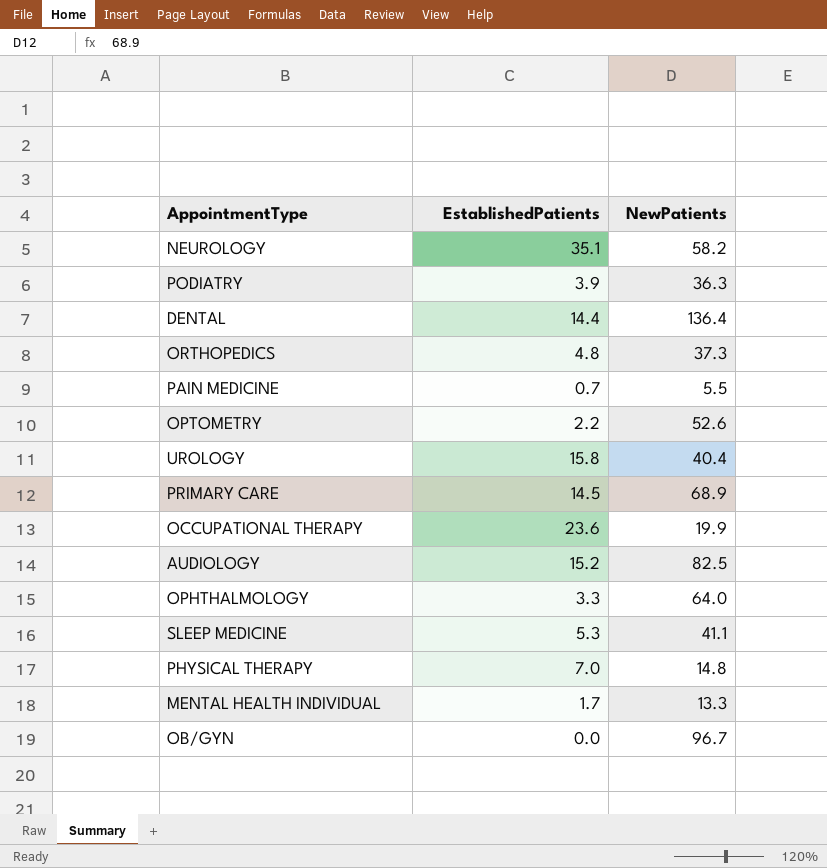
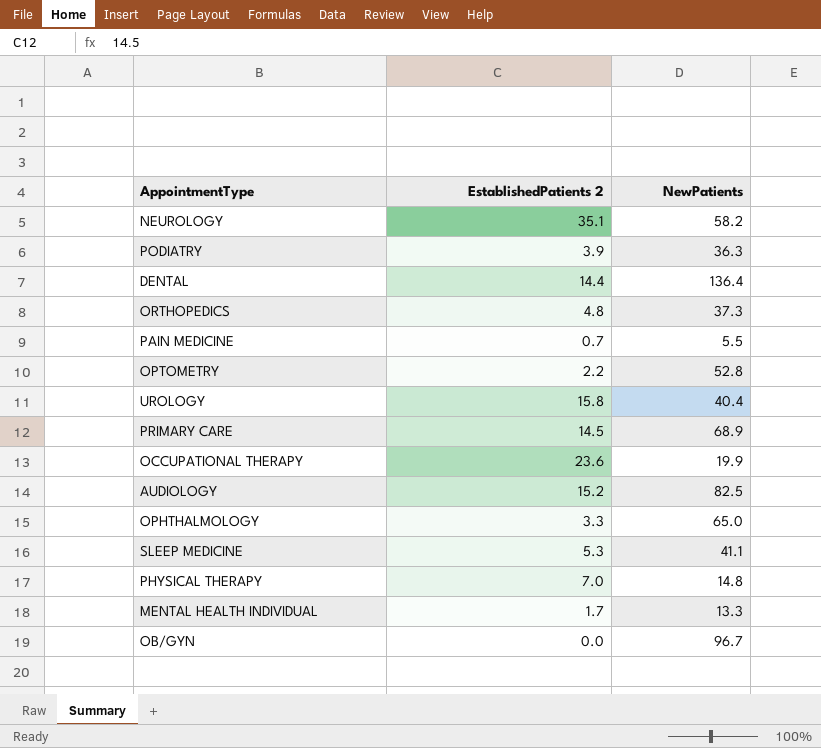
column name: EstablishedPatients -> EstablishedPatients 2
OPTOMETRY | NewPatients: 52.6 -> 52.8
OPHTHALMOLOGY | NewPatients: 64.0 -> 65.0

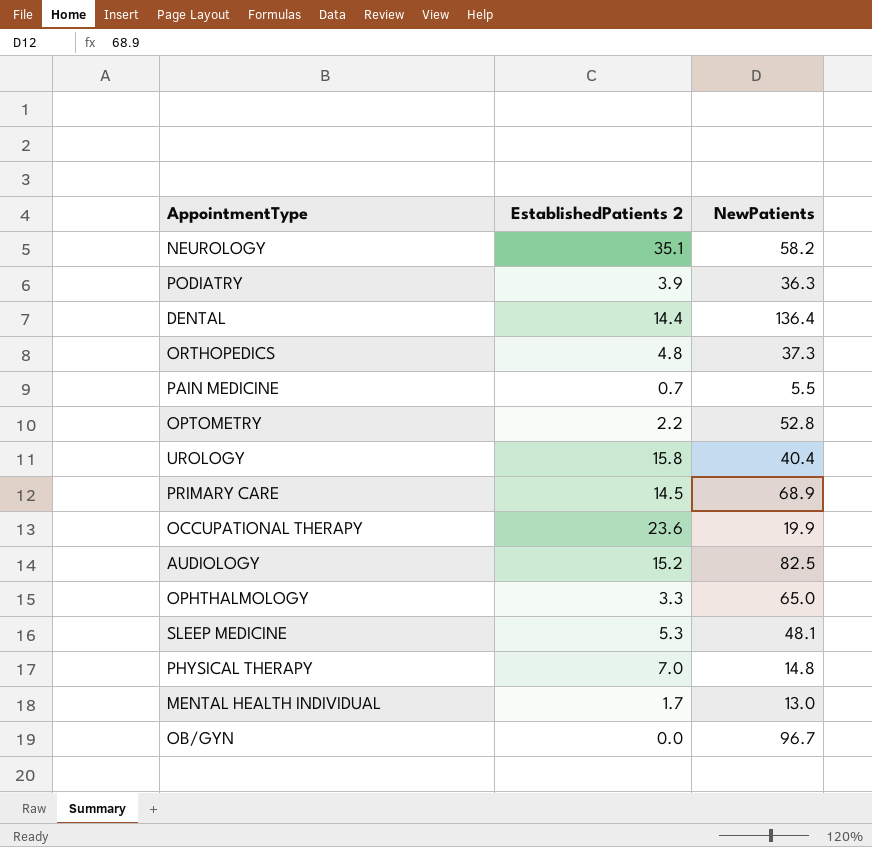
SLEEP MEDICINE | NewPatients: 41.1 -> 48.1
MENTAL HEALTH INDIVIDUAL | NewPatients: 13.3 -> 13.0

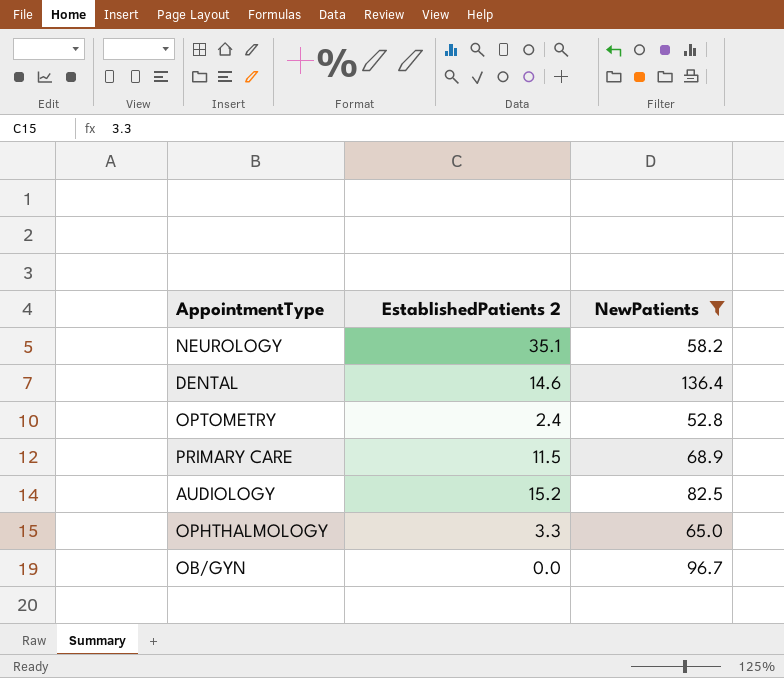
filter: none -> NewPatients >= 52.8
DENTAL | EstablishedPatients 2: 14.4 -> 14.6
OPTOMETRY | EstablishedPatients 2: 2.2 -> 2.4
PRIMARY CARE | EstablishedPatients 2: 14.5 -> 11.5

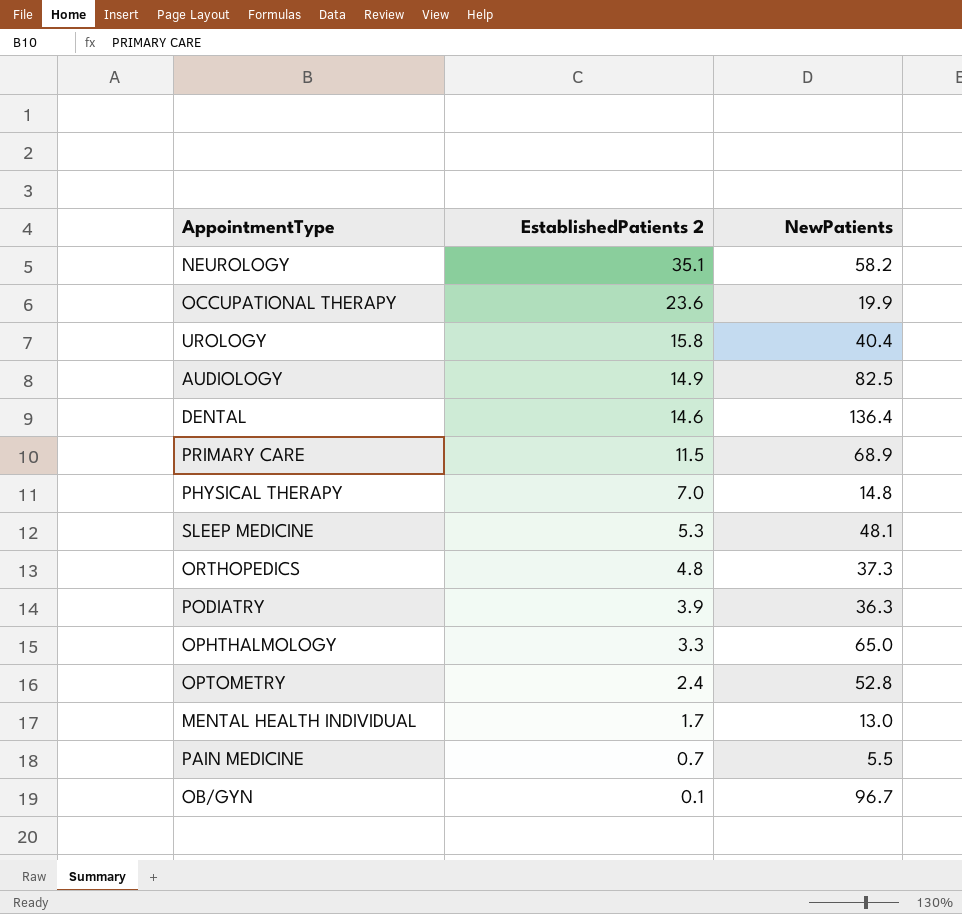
filter: NewPatients >= 52.8 -> none
row order: none -> EstablishedPatients 2 descending
AUDIOLOGY | EstablishedPatients 2: 15.2 -> 14.9
OB/GYN | EstablishedPatients 2: 0.0 -> 0.1

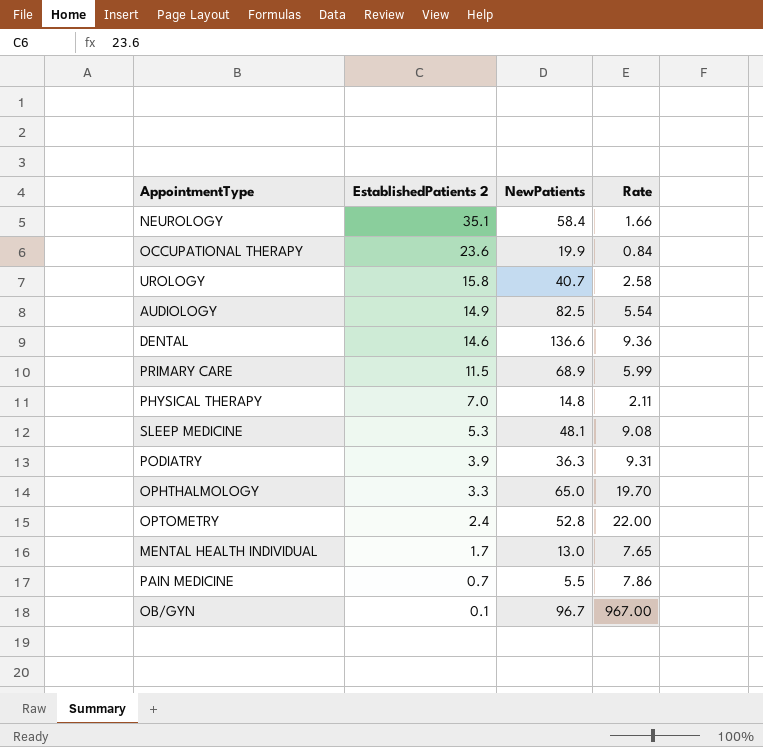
column Rate | formula: none -> [NewPatients] / [EstablishedPatients 2]
row ORTHOPEDICS: 4.8 | 37.3 -> none
NEUROLOGY | NewPatients: 58.2 -> 58.4
UROLOGY | NewPatients: 40.4 -> 40.7
DENTAL | NewPatients: 136.4 -> 136.6

